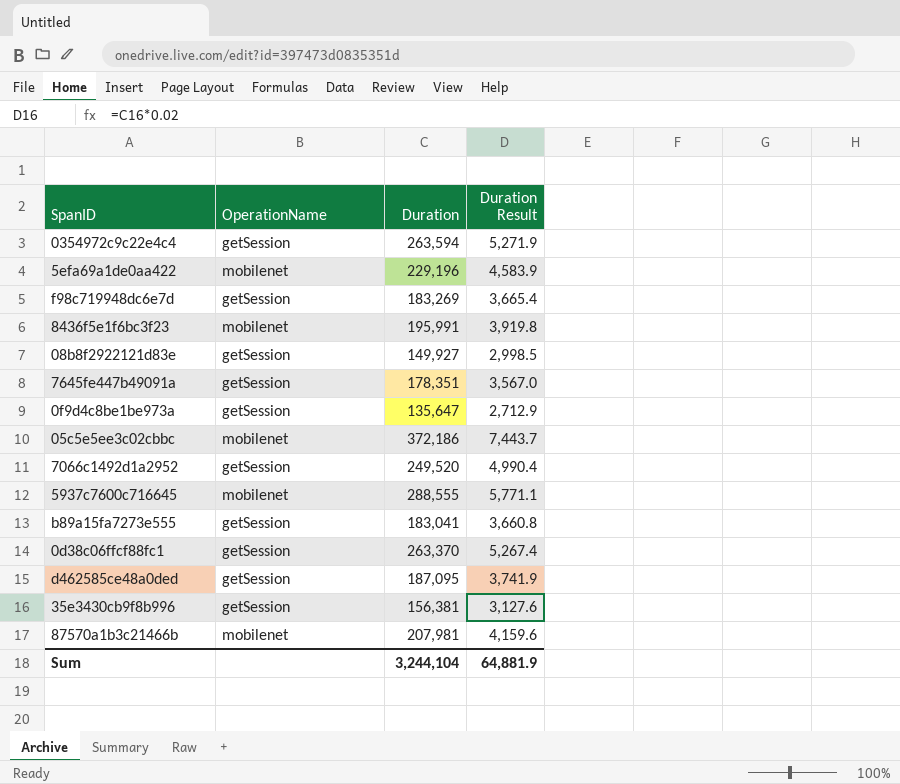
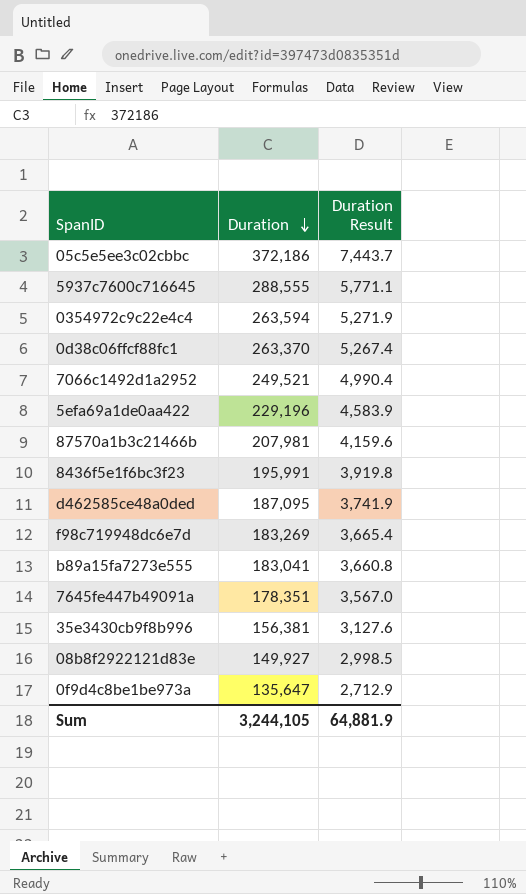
row order: none -> Duration descending
column OperationName | position: 2 -> none
7066c1492d1a2952 | Duration: 249,520 -> 249,521
Sum | Duration: 3,244,104 -> 3,244,105

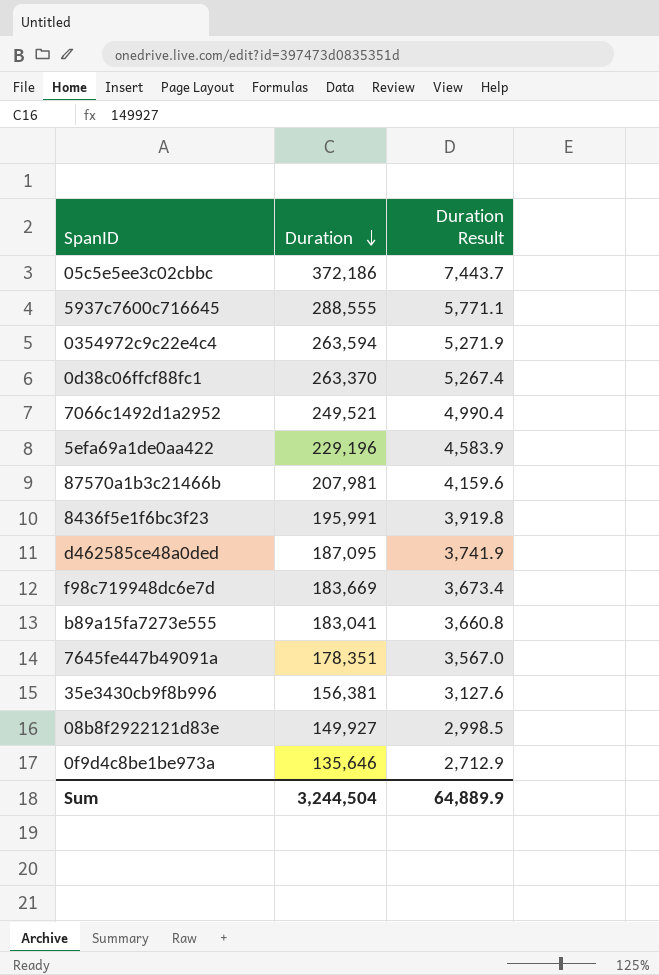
f98c719948dc6e7d | Duration: 183,269 -> 183,669
f98c719948dc6e7d | Duration Result: 3,665.4 -> 3,673.4
0f9d4c8be1be973a | Duration: 135,647 -> 135,646
Sum | Duration: 3,244,105 -> 3,244,504
Sum | Duration Result: 64,881.9 -> 64,889.9

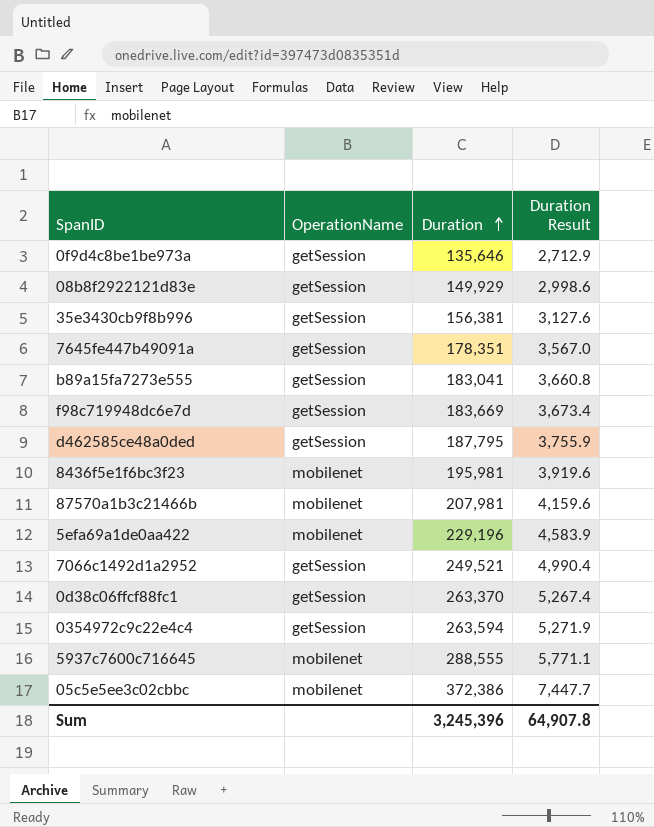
row order: Duration descending -> Duration ascending
column OperationName | position: none -> 2
08b8f2922121d83e | Duration: 149,927 -> 149,929
08b8f2922121d83e | Duration Result: 2,998.5 -> 2,998.6
d462585ce48a0ded | Duration: 187,095 -> 187,795
d462585ce48a0ded | Duration Result: 3,741.9 -> 3,755.9
8436f5e1f6bc3f23 | Duration: 195,991 -> 195,981
8436f5e1f6bc3f23 | Duration Result: 3,919.8 -> 3,919.6
05c5e5ee3c02cbbc | Duration: 372,186 -> 372,386
05c5e5ee3c02cbbc | Duration Result: 7,443.7 -> 7,447.7
Sum | Duration: 3,244,504 -> 3,245,396
Sum | Duration Result: 64,889.9 -> 64,907.8

